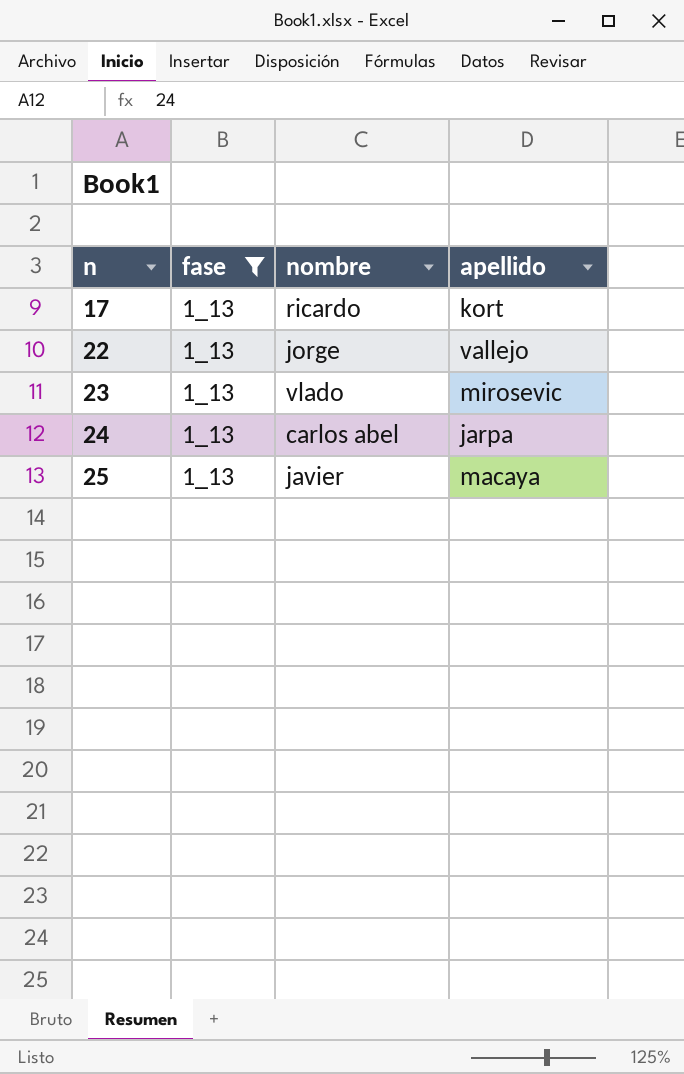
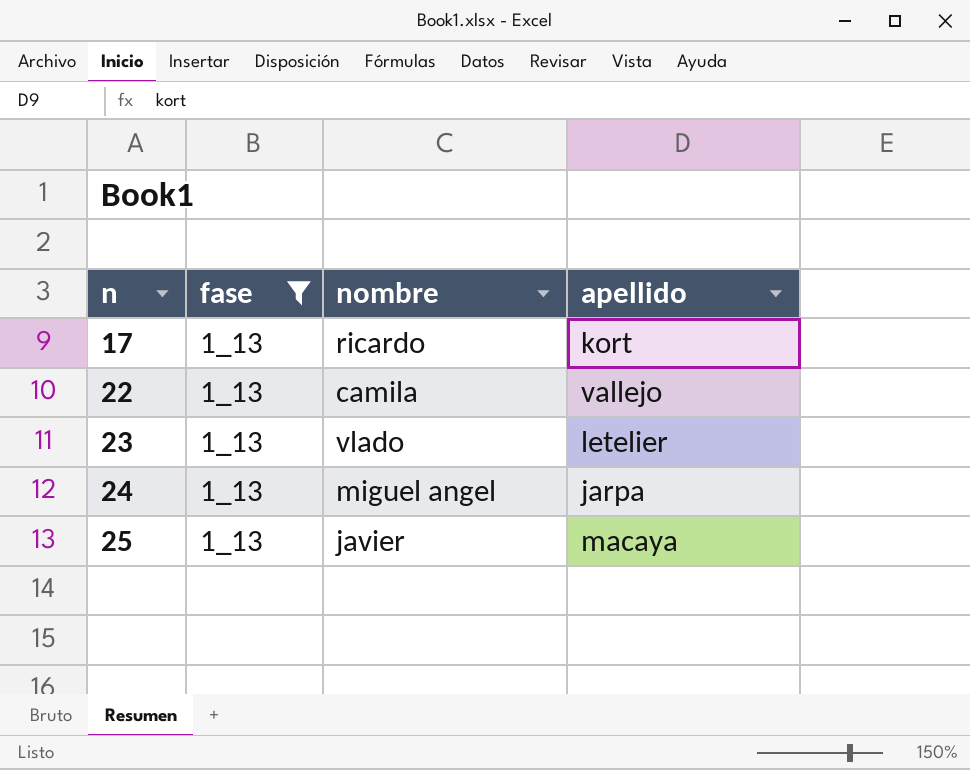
22 | nombre: jorge -> camila
23 | apellido: mirosevic -> letelier
24 | nombre: carlos abel -> miguel angel

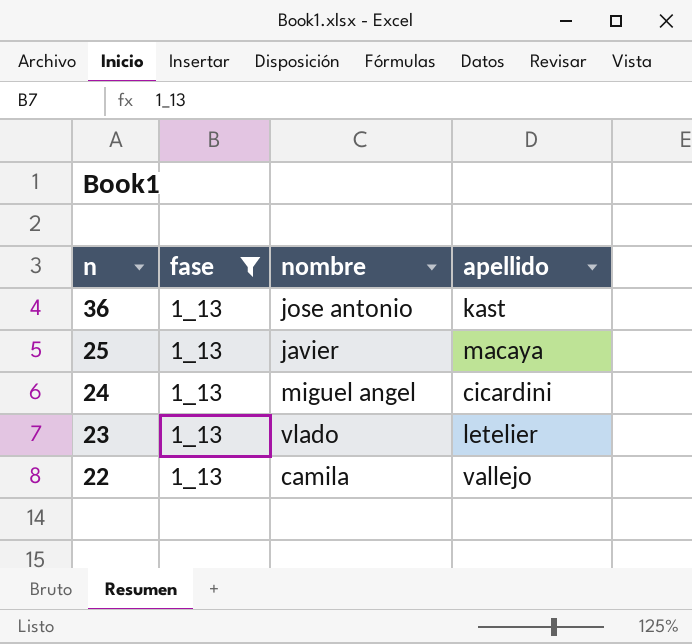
row order: n ascending -> n descending
row 17: 1_13 | ricardo | kort -> none
row 36: none -> 1_13 | jose antonio | kast
24 | apellido: jarpa -> cicardini

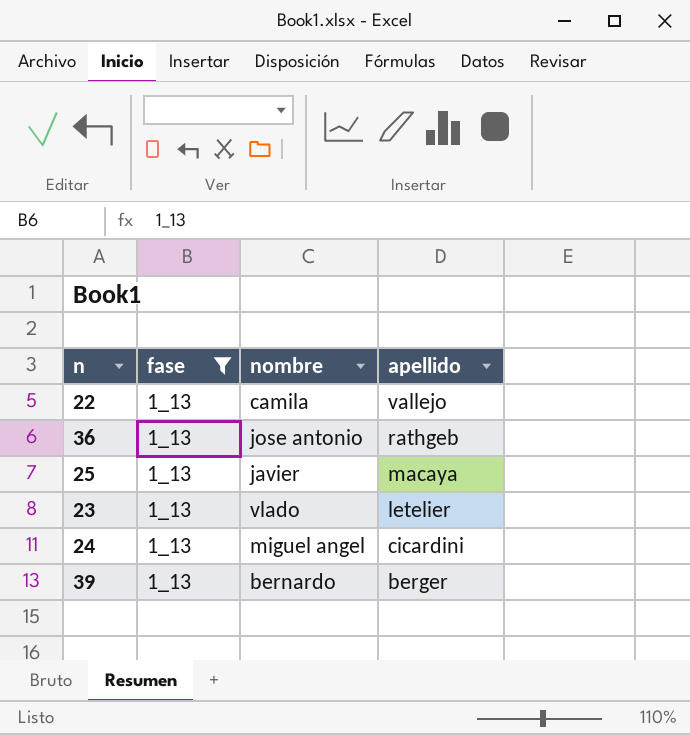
row order: n descending -> apellido descending
36 | apellido: kast -> rathgeb
row 39: none -> 1_13 | bernardo | berger

